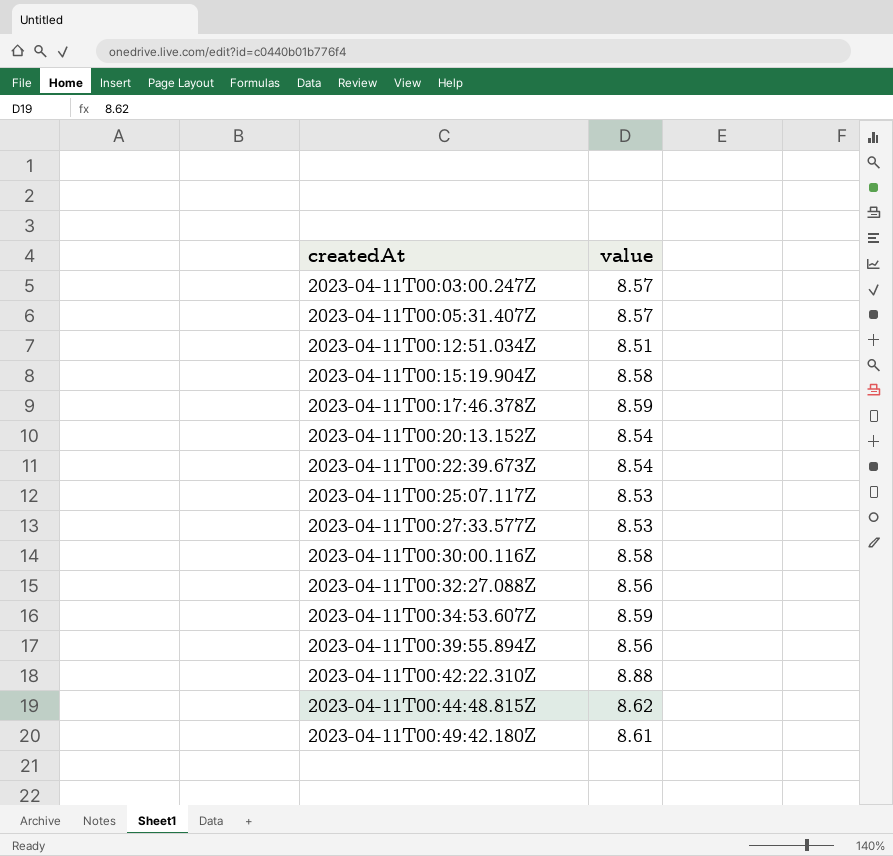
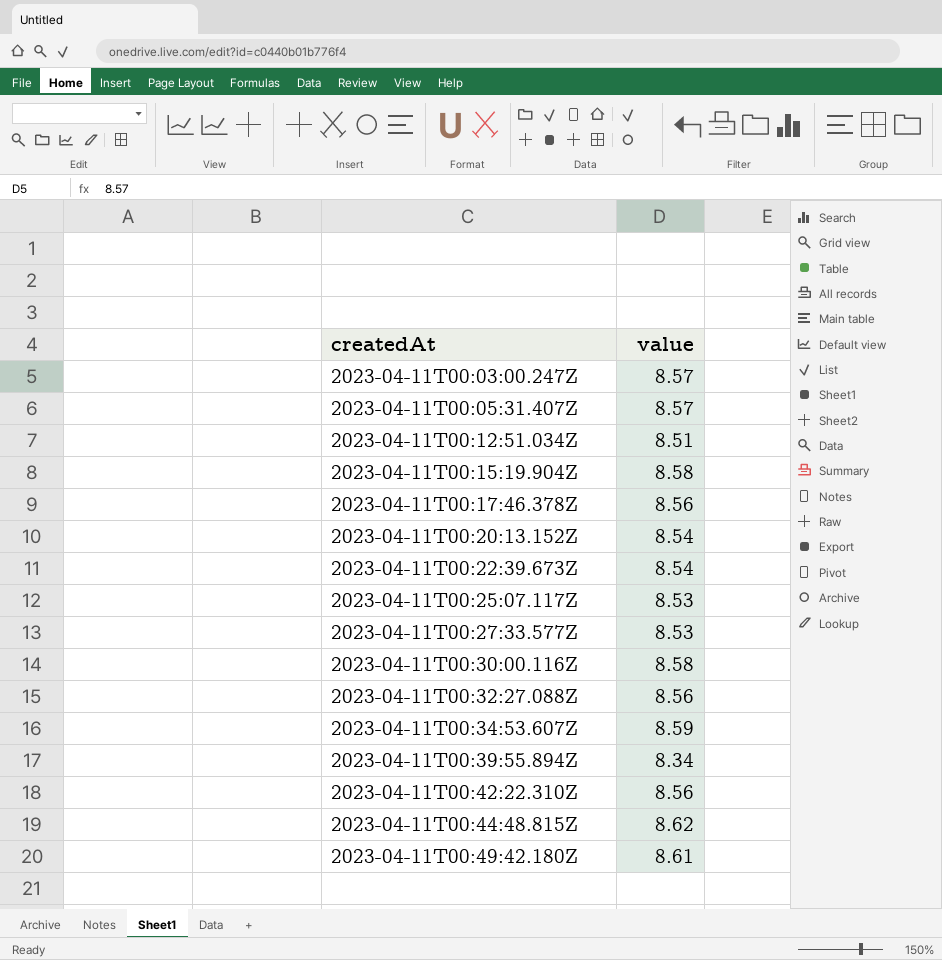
2023-04-11T00:17:46.378Z | value: 8.59 -> 8.56
2023-04-11T00:39:55.894Z | value: 8.56 -> 8.34
2023-04-11T00:42:22.310Z | value: 8.88 -> 8.56

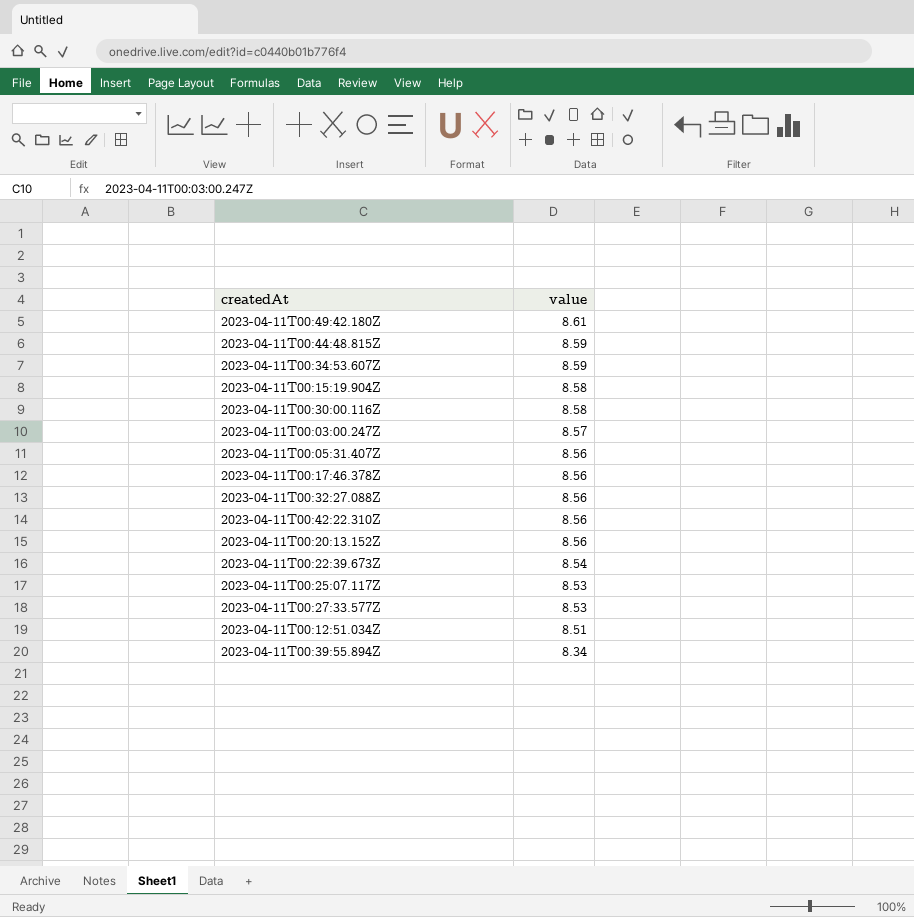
row order: createdAt ascending -> value descending
2023-04-11T00:44:48.815Z | value: 8.62 -> 8.59
2023-04-11T00:05:31.407Z | value: 8.57 -> 8.56
2023-04-11T00:20:13.152Z | value: 8.54 -> 8.56

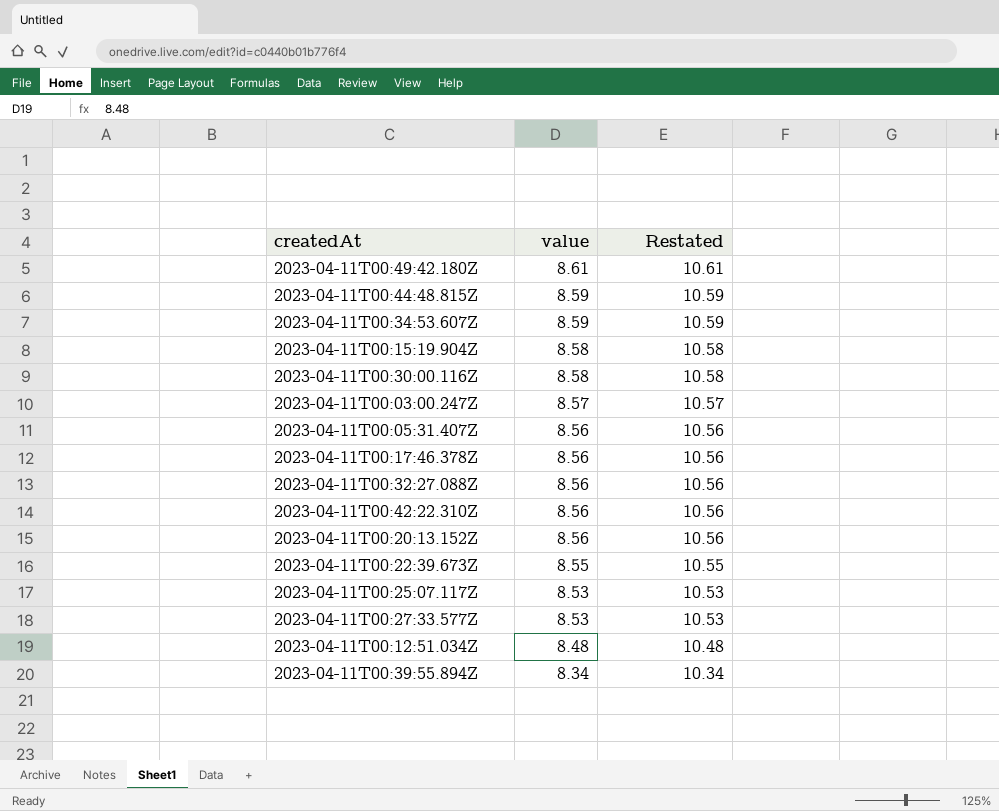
column Restated | formula: none -> [value] + 2
2023-04-11T00:22:39.673Z | value: 8.54 -> 8.55
2023-04-11T00:12:51.034Z | value: 8.51 -> 8.48

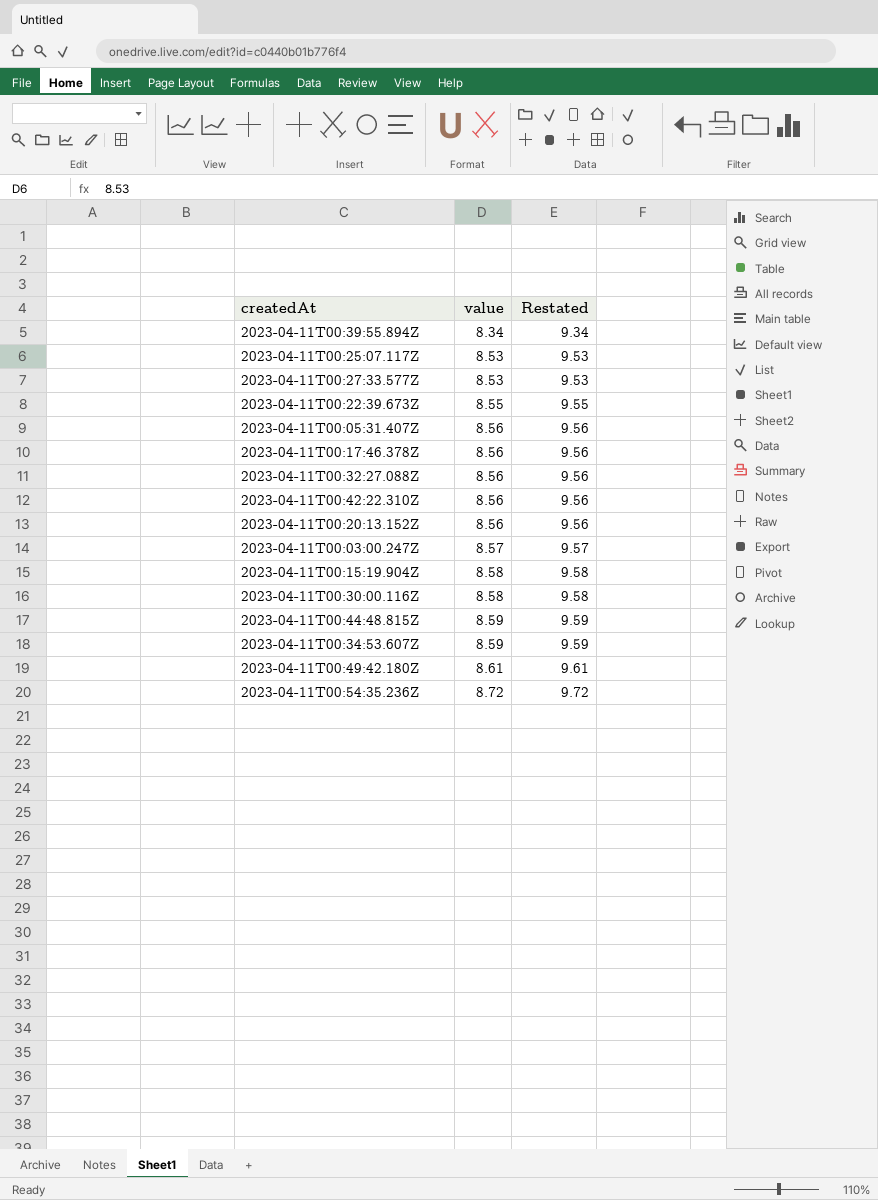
row order: value descending -> value ascending
column Restated | formula: [value] + 2 -> [value] + 1
row 2023-04-11T00:12:51.034Z: 8.48 | 10.48 -> none
row 2023-04-11T00:54:35.236Z: none -> 8.72 | 9.72

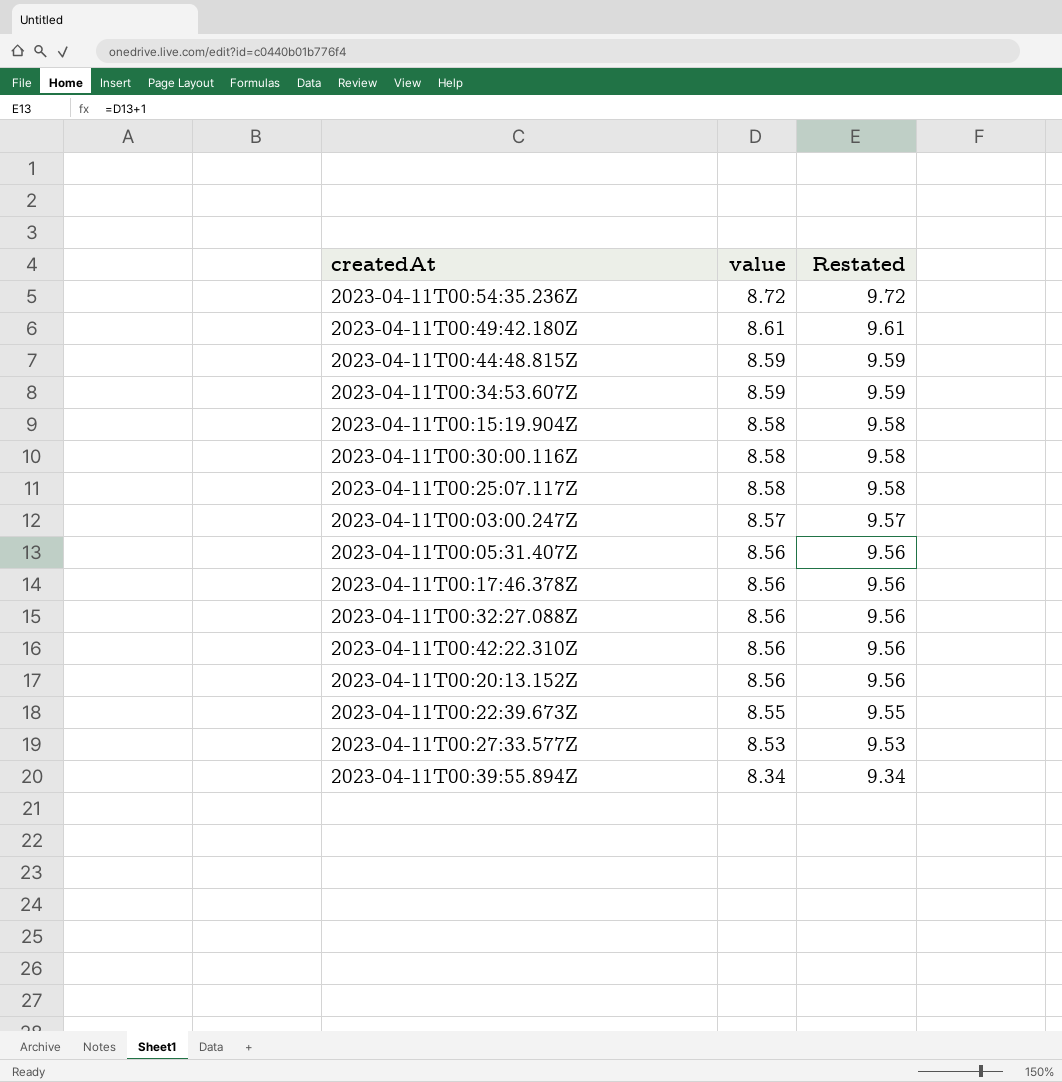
row order: value ascending -> value descending
2023-04-11T00:25:07.117Z | value: 8.53 -> 8.58
2023-04-11T00:25:07.117Z | Restated: 9.53 -> 9.58

